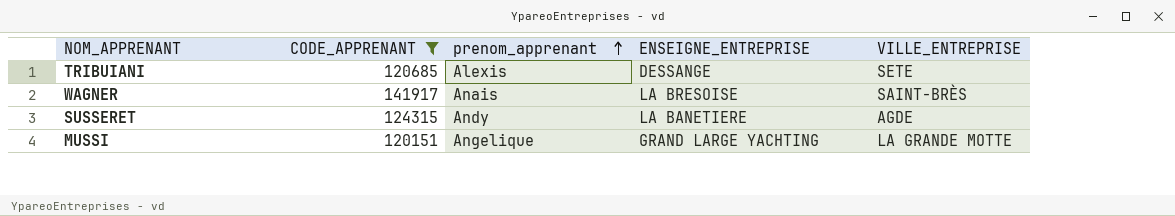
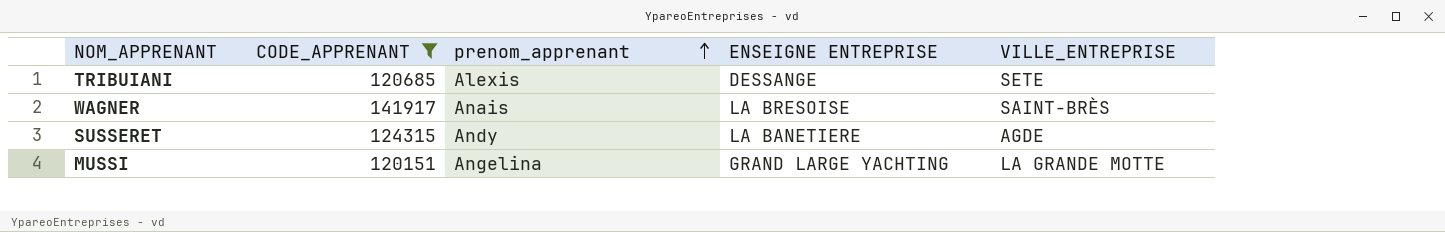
column name: ENSEIGNE_ENTREPRISE -> ENSEIGNE ENTREPRISE
MUSSI | prenom_apprenant: Angelique -> Angelina

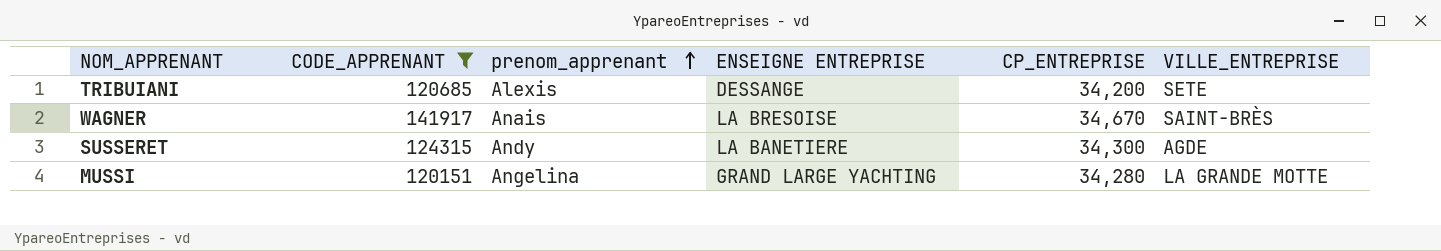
column CP_ENTREPRISE | position: none -> 5

